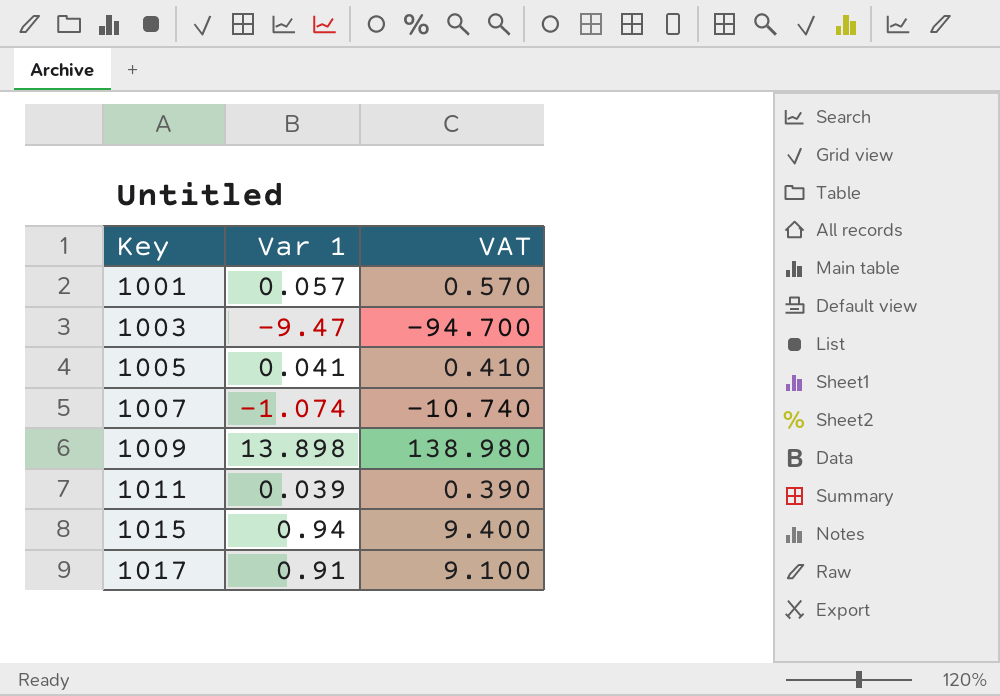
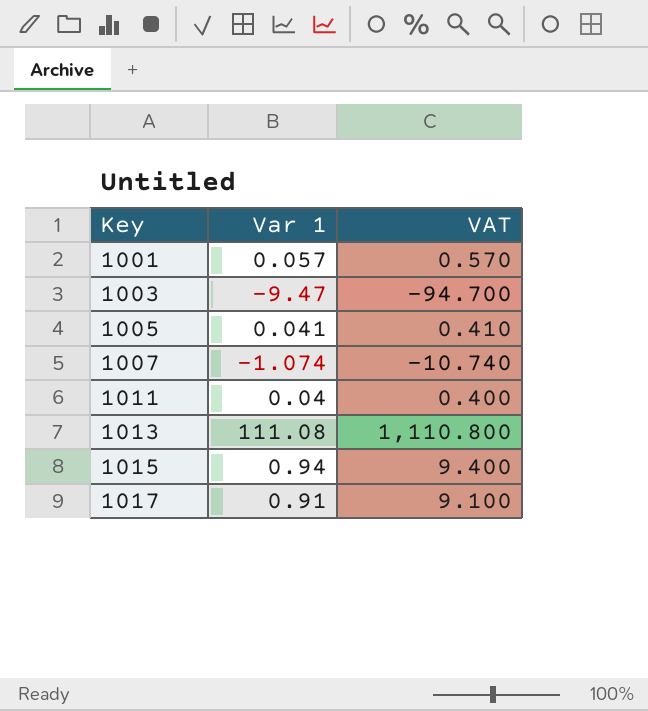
row 1009: 13.898 | 138.980 -> none
1011 | Var 1: 0.039 -> 0.04
1011 | VAT: 0.390 -> 0.400
row 1013: none -> 111.08 | 1,110.800

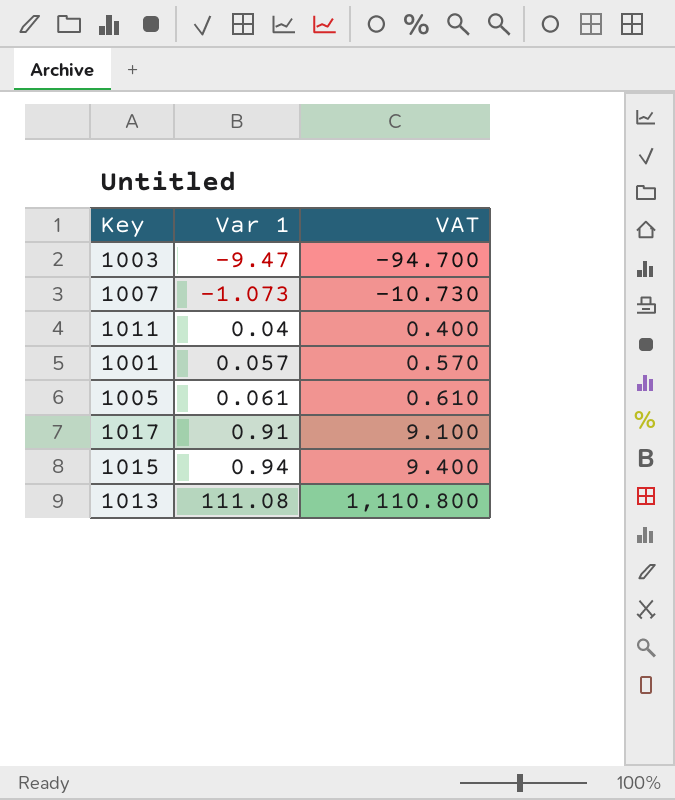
row order: Key ascending -> Var 1 ascending
1007 | Var 1: -1.074 -> -1.073
1007 | VAT: -10.740 -> -10.730
1005 | Var 1: 0.041 -> 0.061
1005 | VAT: 0.410 -> 0.610

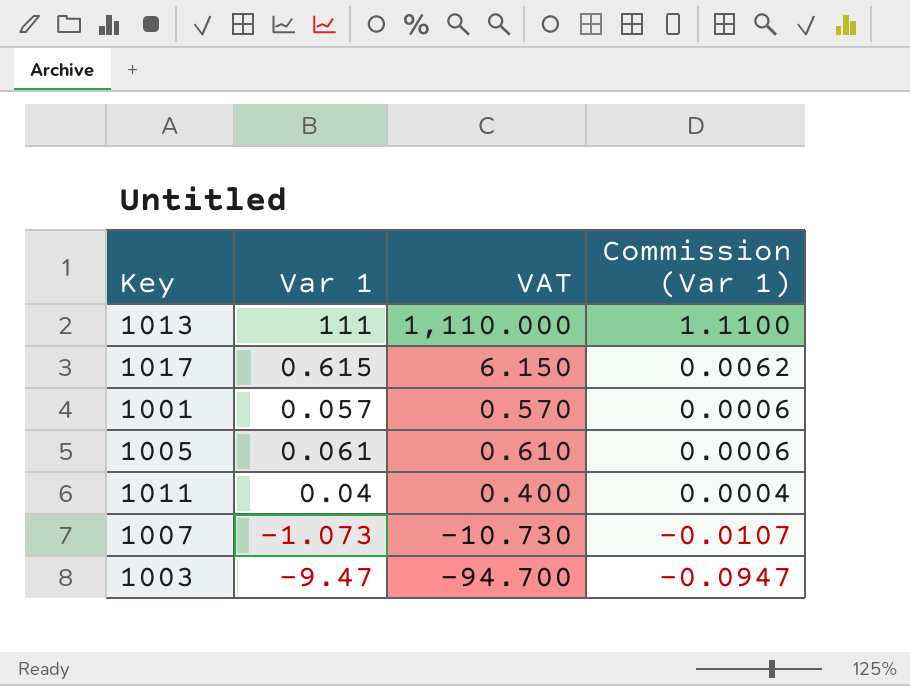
row order: Var 1 ascending -> Commission (Var 1) descending
column Commission (Var 1) | formula: none -> [Var 1] * 0.01
row 1015: 0.94 | 9.400 -> none
1013 | Var 1: 111.08 -> 111
1013 | VAT: 1,110.800 -> 1,110.000
1017 | Var 1: 0.91 -> 0.615
1017 | VAT: 9.100 -> 6.150

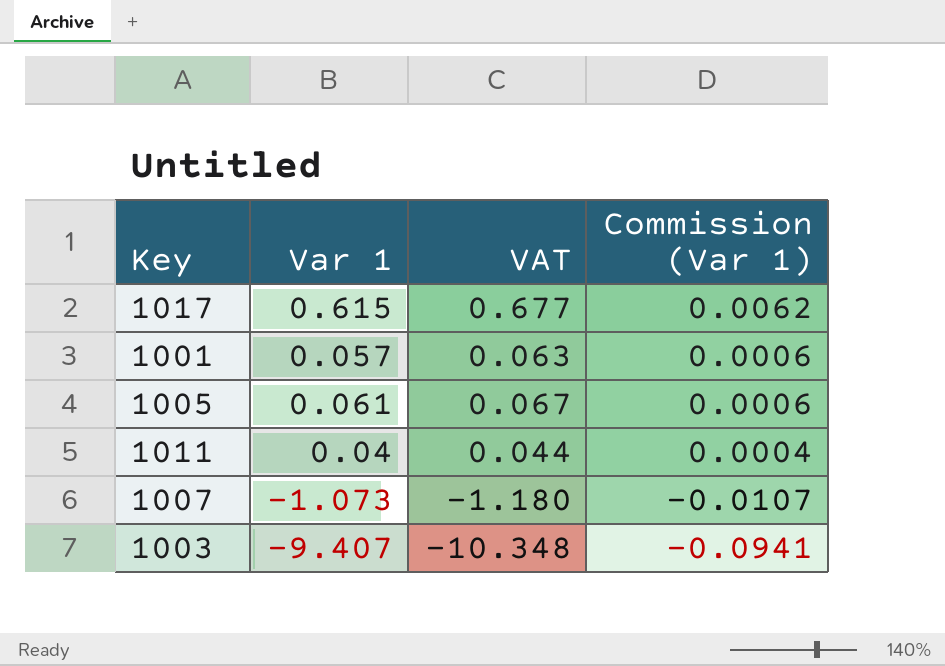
column VAT | formula: [Var 1] * 10 -> [Var 1] * 1.1
row 1013: 111 | 1,110.000 | 1.1100 -> none
1003 | Var 1: -9.47 -> -9.407
1003 | Commission (Var 1): -0.0947 -> -0.0941

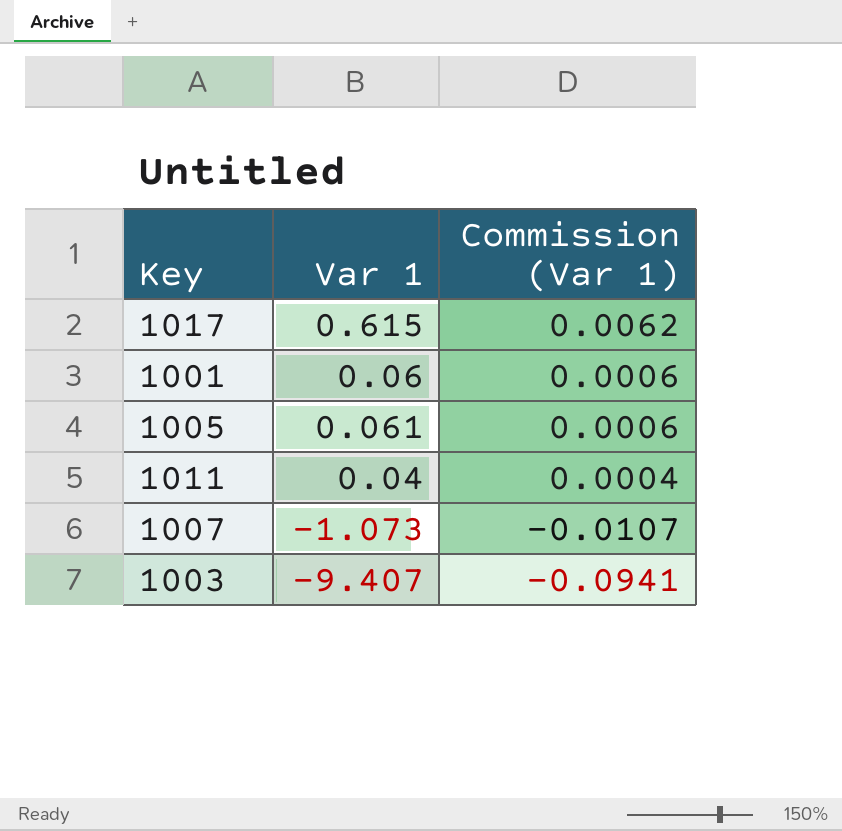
column VAT | formula: [Var 1] * 1.1 -> none
1001 | Var 1: 0.057 -> 0.06

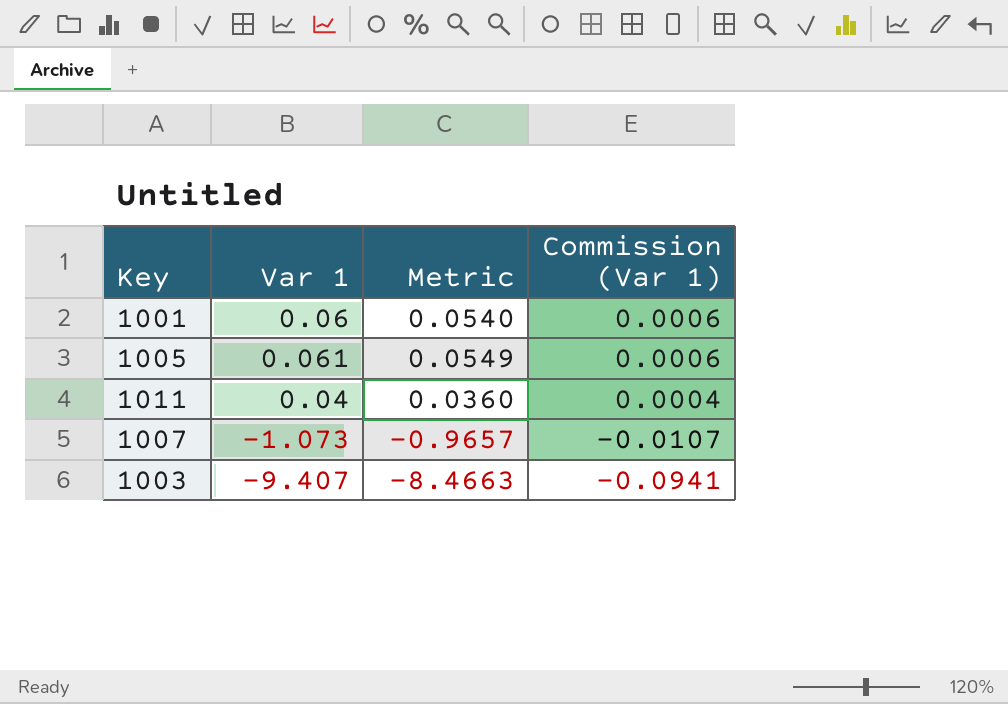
column Metric | formula: none -> [Var 1] * 0.9
row 1017: 0.615 | 0.0062 -> none

